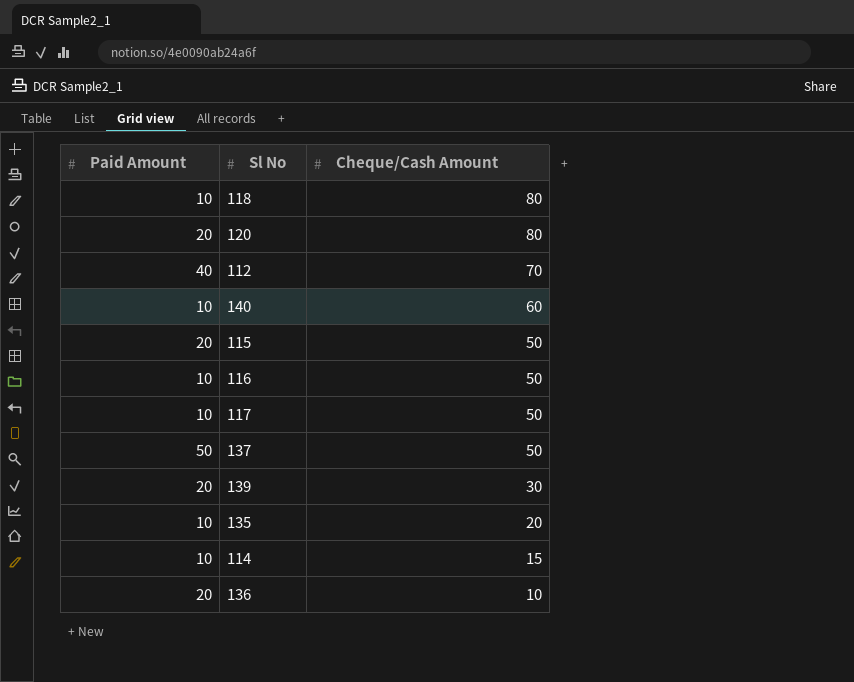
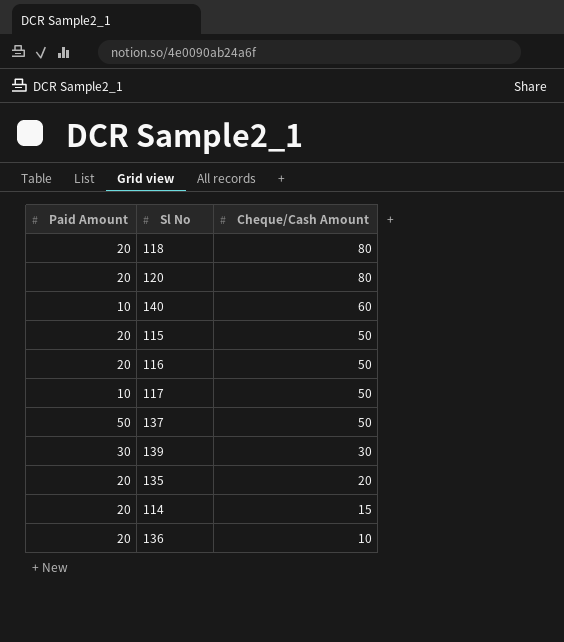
row 112: 40 | 70 -> none
118 | Paid Amount: 10 -> 20
116 | Paid Amount: 10 -> 20
139 | Paid Amount: 20 -> 30
135 | Paid Amount: 10 -> 20
114 | Paid Amount: 10 -> 20

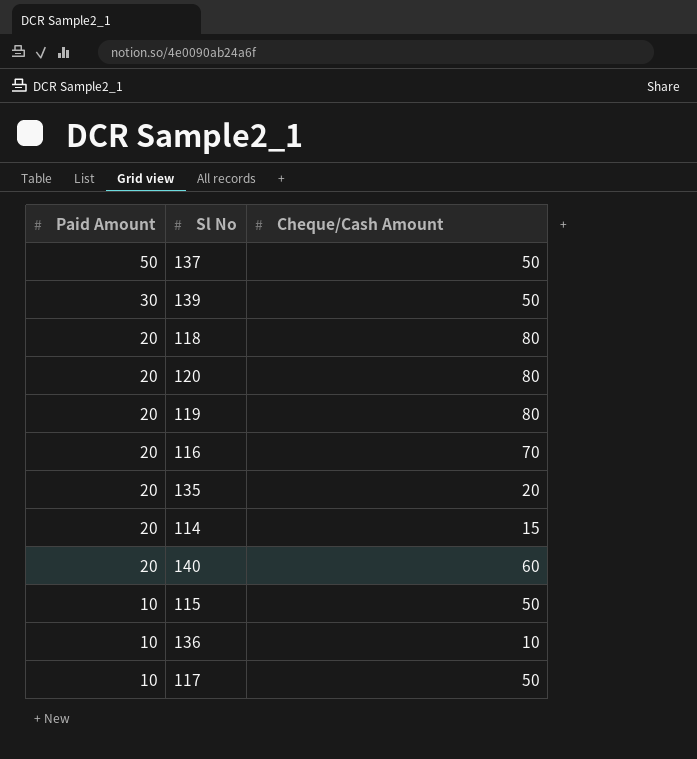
row order: Cheque/Cash Amount descending -> Paid Amount descending
139 | Cheque/Cash Amount: 30 -> 50
row 119: none -> 20 | 80
116 | Cheque/Cash Amount: 50 -> 70
140 | Paid Amount: 10 -> 20
115 | Paid Amount: 20 -> 10
136 | Paid Amount: 20 -> 10

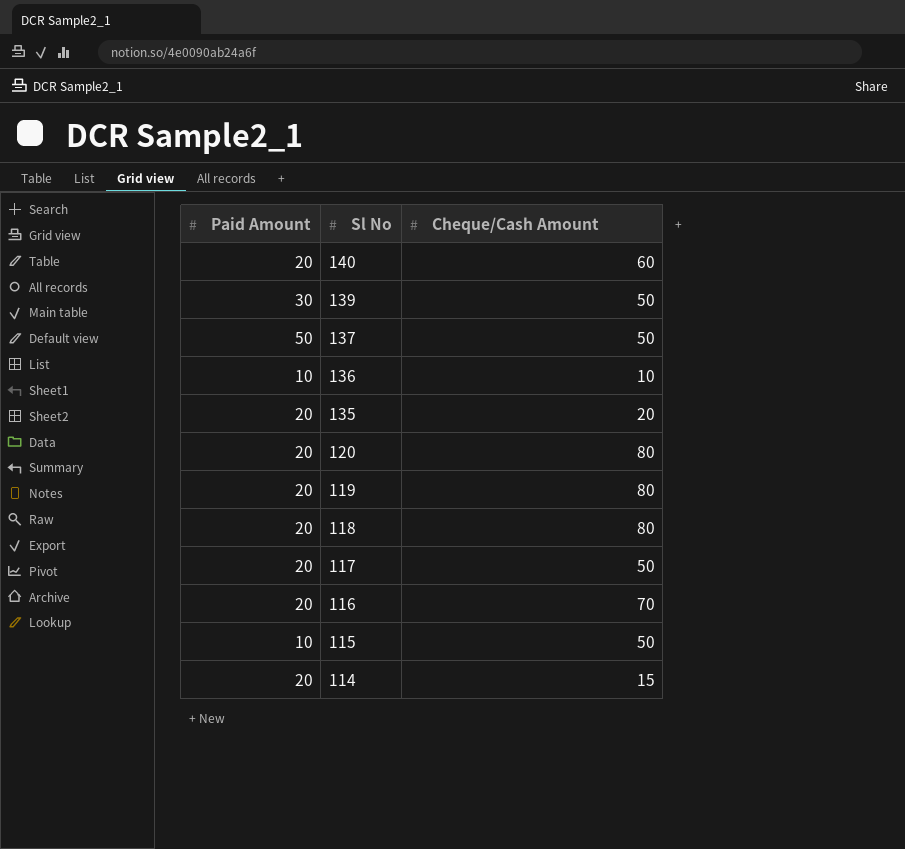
row order: Paid Amount descending -> Sl No descending
117 | Paid Amount: 10 -> 20

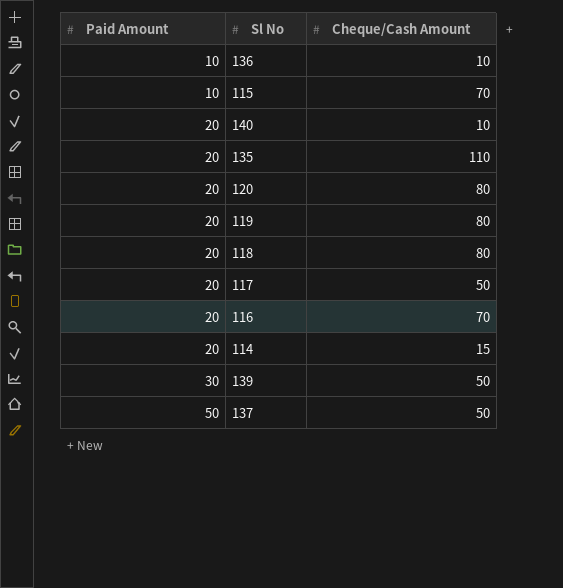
row order: Sl No descending -> Paid Amount ascending
115 | Cheque/Cash Amount: 50 -> 70
140 | Cheque/Cash Amount: 60 -> 10
135 | Cheque/Cash Amount: 20 -> 110

